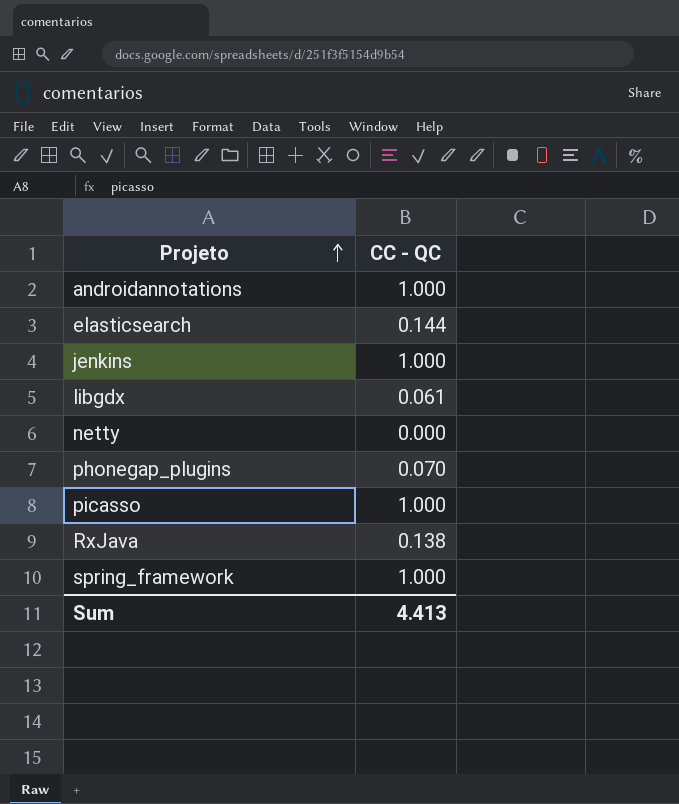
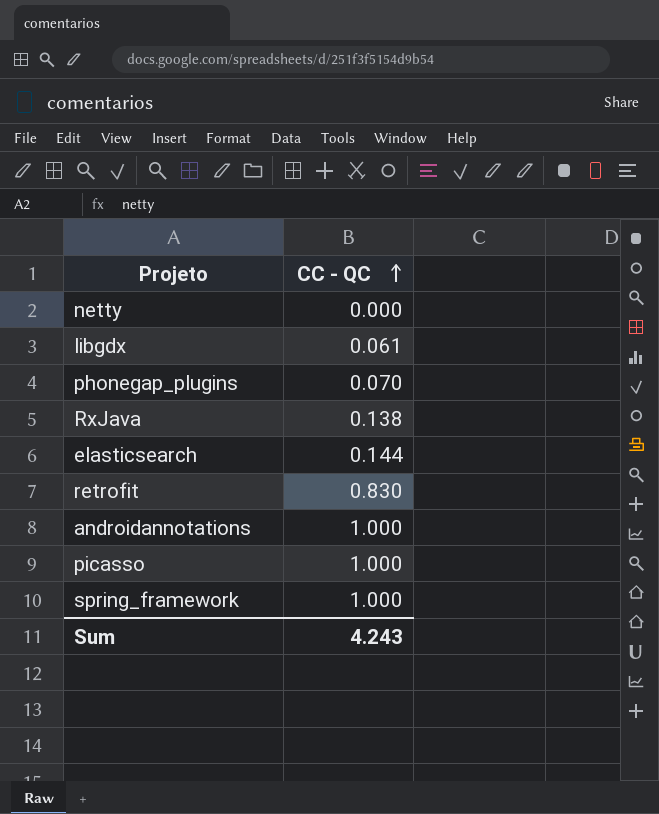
row order: Projeto ascending -> CC - QC ascending
row jenkins: 1.000 -> none
row retrofit: none -> 0.830
Sum | CC - QC: 4.413 -> 4.243

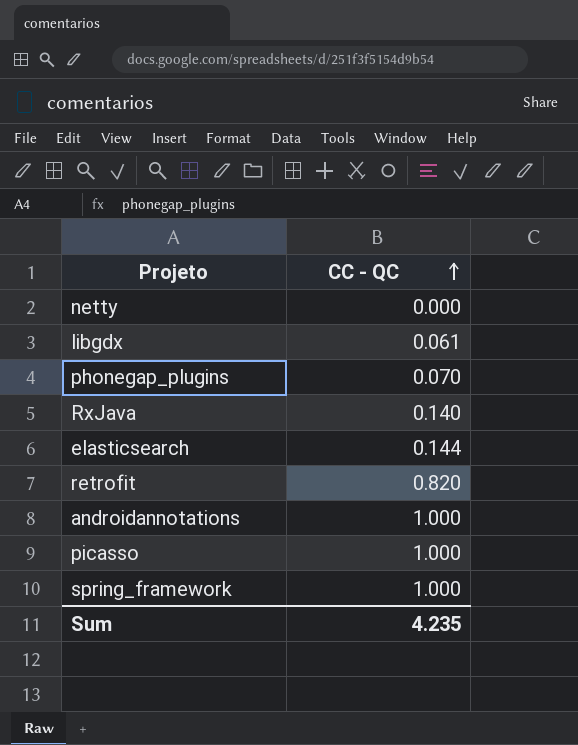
RxJava | CC - QC: 0.138 -> 0.140
retrofit | CC - QC: 0.830 -> 0.820
Sum | CC - QC: 4.243 -> 4.235

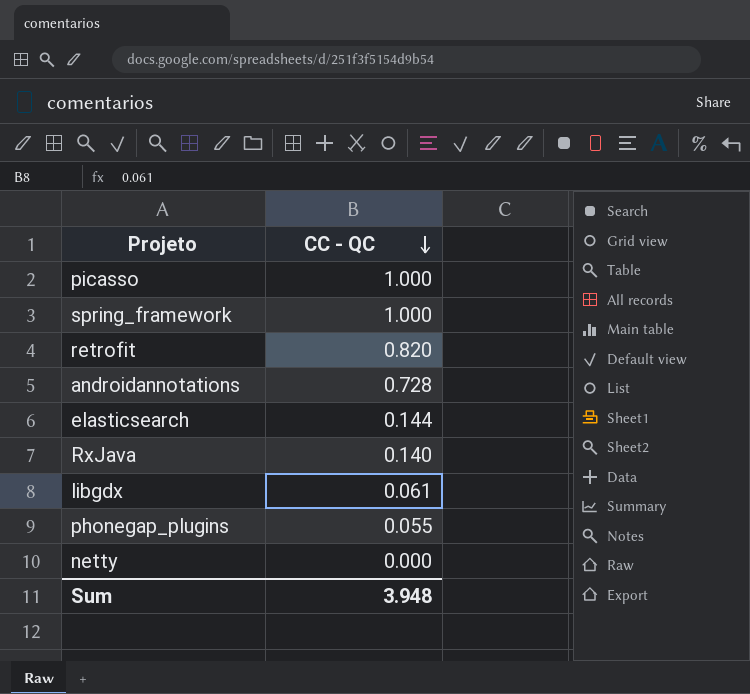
row order: CC - QC ascending -> CC - QC descending
androidannotations | CC - QC: 1.000 -> 0.728
phonegap_plugins | CC - QC: 0.070 -> 0.055
Sum | CC - QC: 4.235 -> 3.948

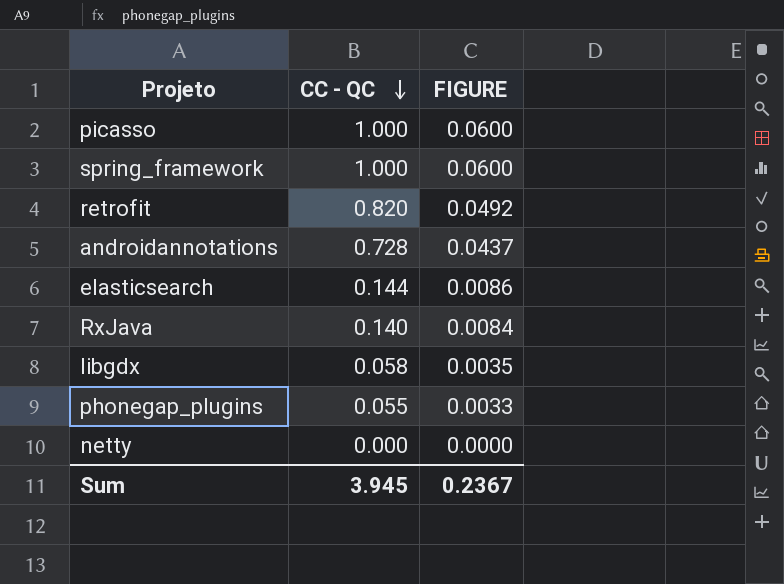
column FIGURE | formula: none -> [CC - QC] * 0.06
libgdx | CC - QC: 0.061 -> 0.058
Sum | CC - QC: 3.948 -> 3.945

